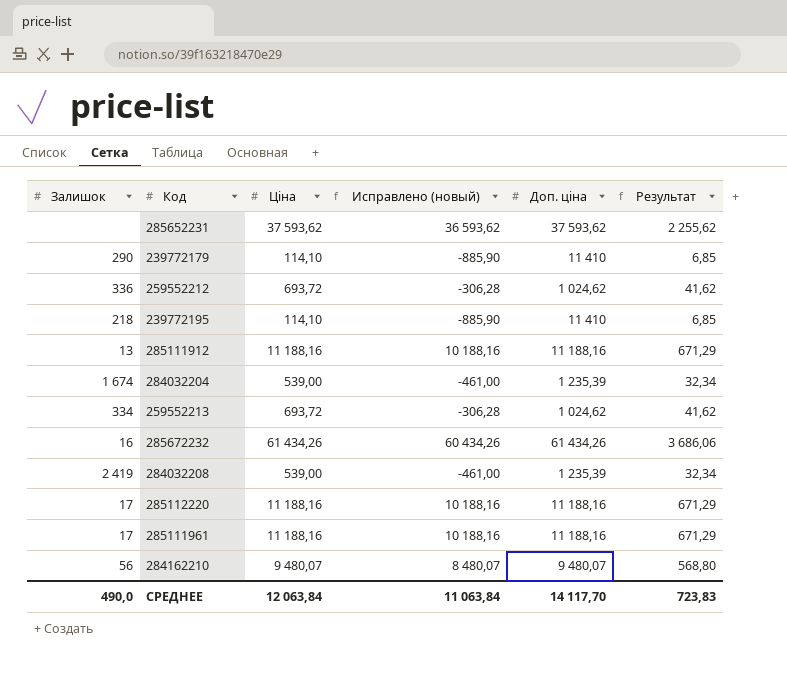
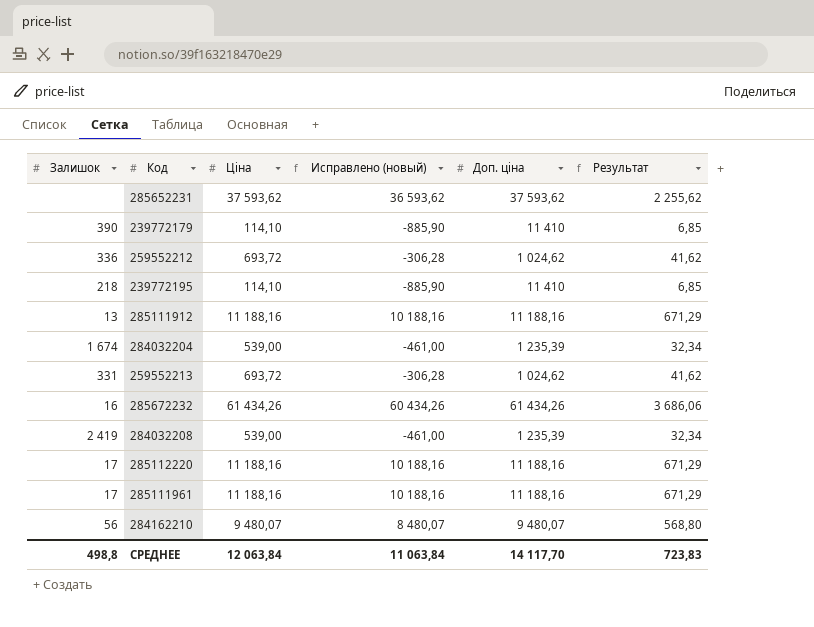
239772179 | Залишок: 290 -> 390
259552213 | Залишок: 334 -> 331
СРЕДНЕЕ | Залишок: 490,0 -> 498,8

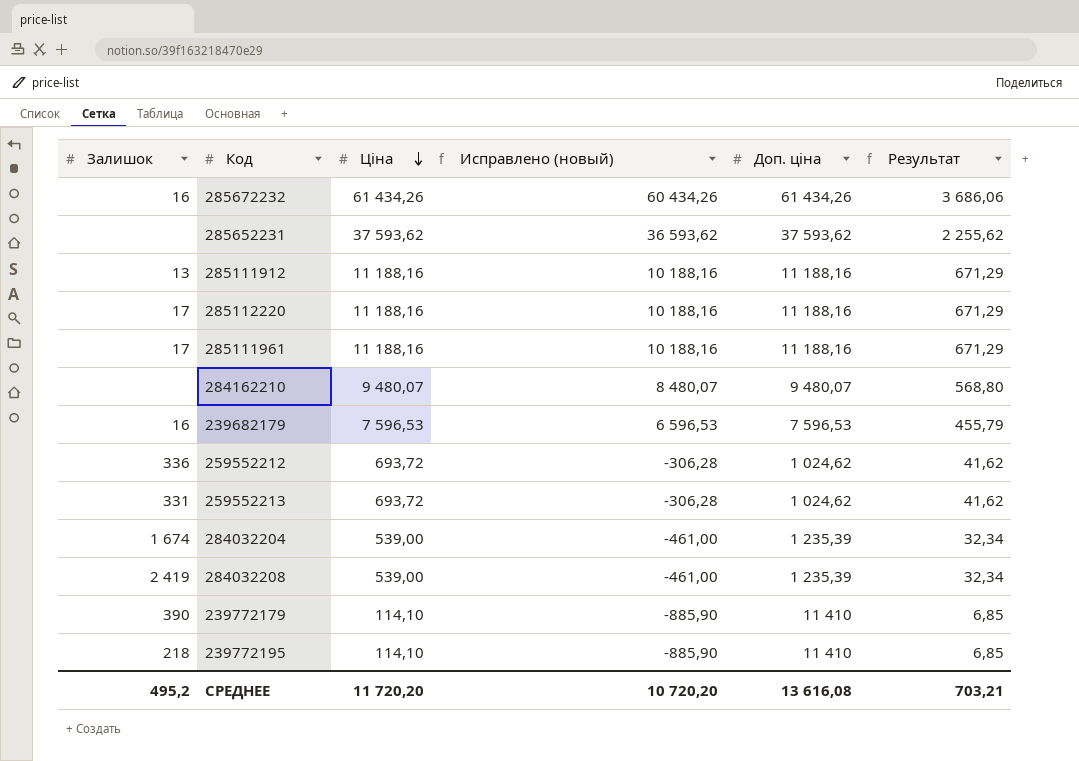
row order: none -> Ціна descending
284162210 | Залишок: 56 -> none
row 239682179: none -> 16 | 7 596,53 | 6 596,53 | 7 596,53 | 455,79
СРЕДНЕЕ | Залишок: 498,8 -> 495,2
СРЕДНЕЕ | Ціна: 12 063,84 -> 11 720,20
СРЕДНЕЕ | Исправлено (новый): 11 063,84 -> 10 720,20
СРЕДНЕЕ | Доп. ціна: 14 117,70 -> 13 616,08
СРЕДНЕЕ | Результат: 723,83 -> 703,21

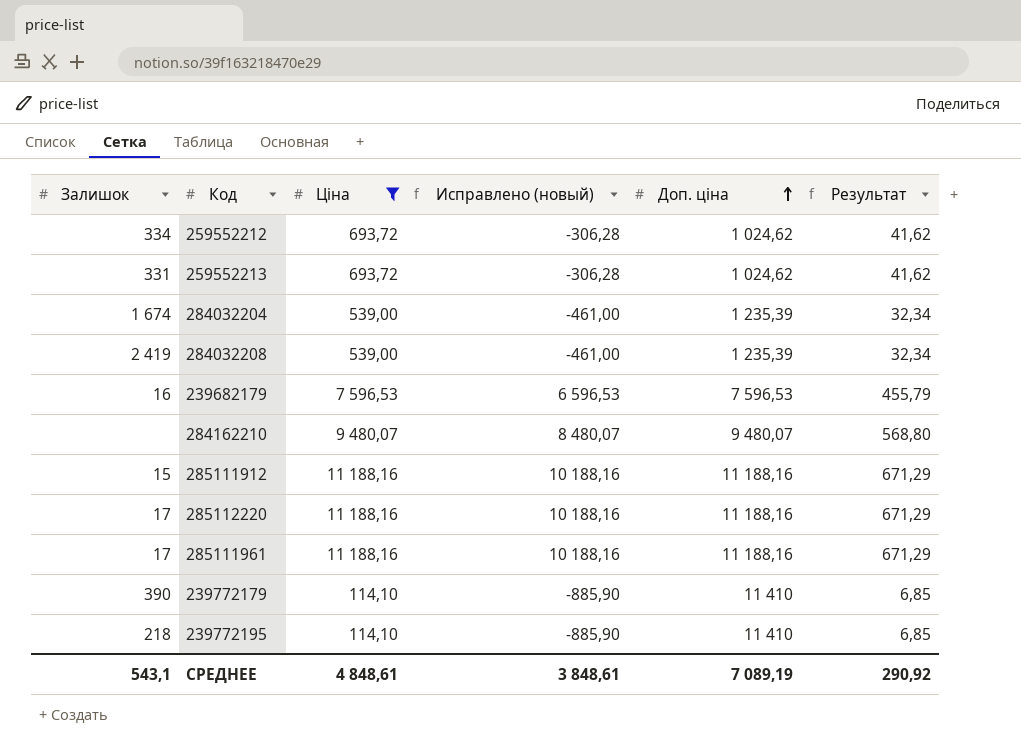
filter: none -> Ціна <= 11 188,16
row order: Ціна descending -> Доп. ціна ascending
259552212 | Залишок: 336 -> 334
285111912 | Залишок: 13 -> 15
СРЕДНЕЕ | Залишок: 495,2 -> 543,1
СРЕДНЕЕ | Ціна: 11 720,20 -> 4 848,61
СРЕДНЕЕ | Исправлено (новый): 10 720,20 -> 3 848,61
СРЕДНЕЕ | Доп. ціна: 13 616,08 -> 7 089,19
СРЕДНЕЕ | Результат: 703,21 -> 290,92

